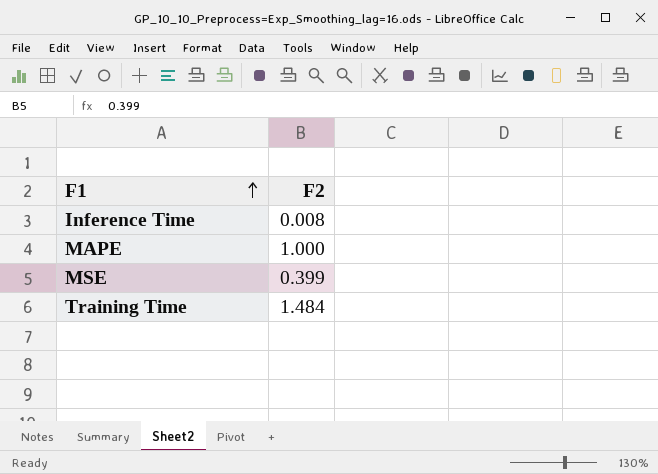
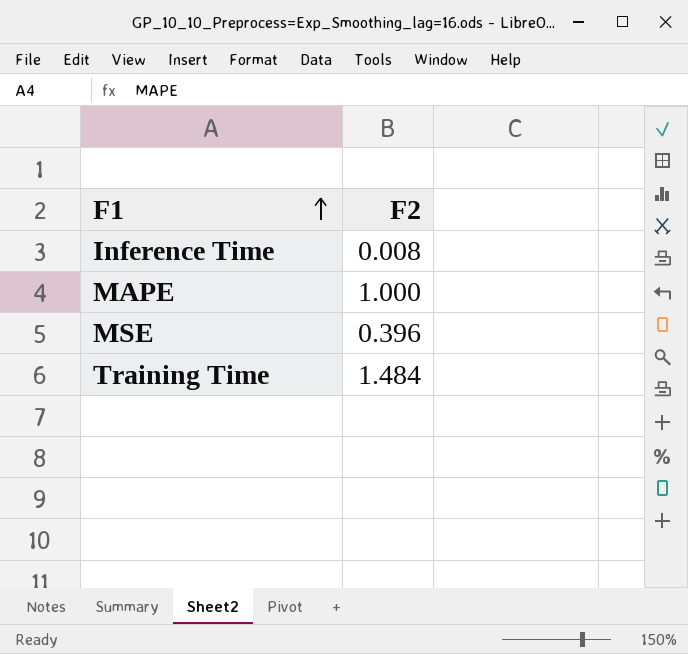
MSE | F2: 0.399 -> 0.396

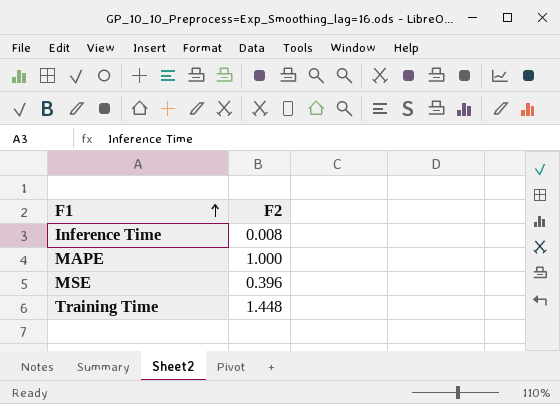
Training Time | F2: 1.484 -> 1.448

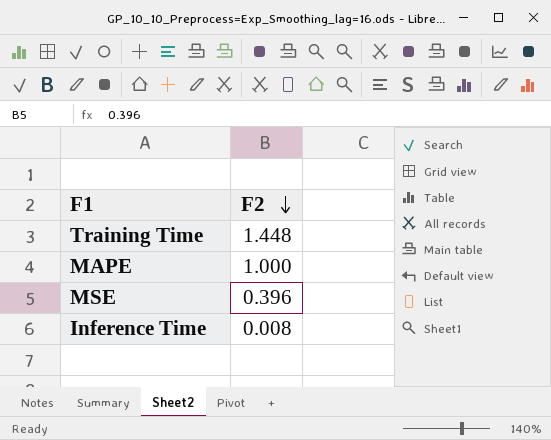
row order: F1 ascending -> F2 descending

